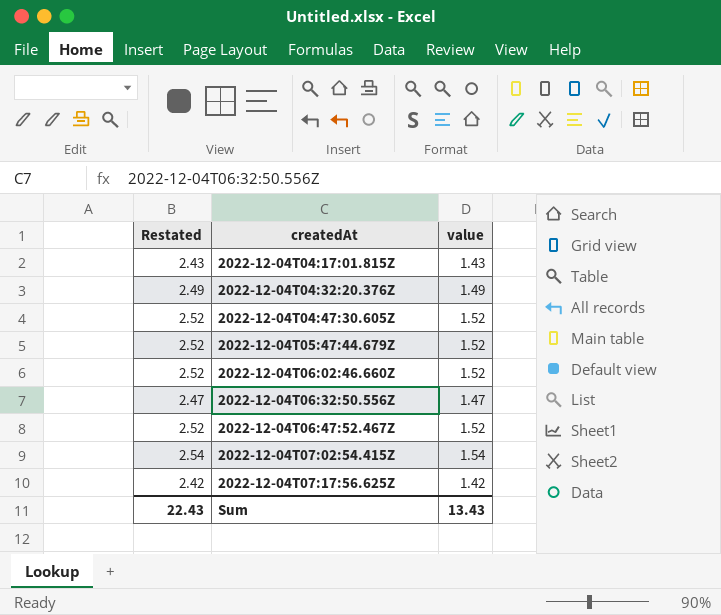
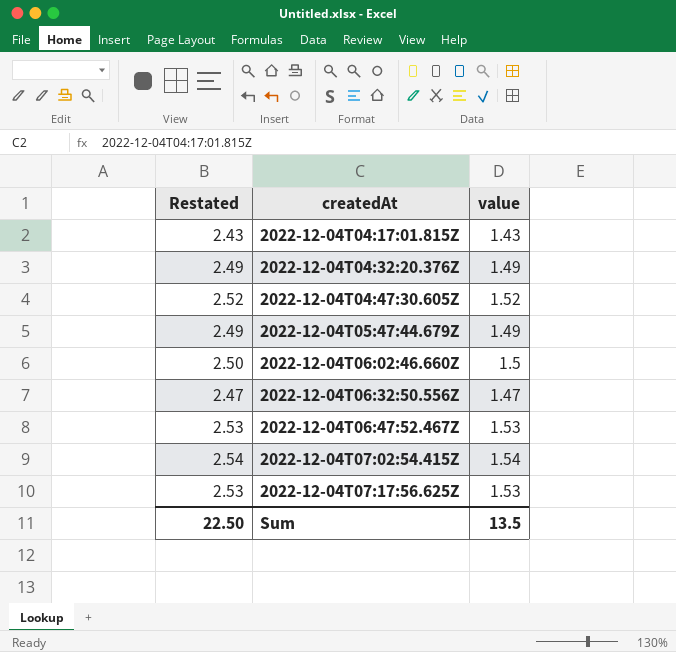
2022-12-04T05:47:44.679Z | Restated: 2.52 -> 2.49
2022-12-04T05:47:44.679Z | value: 1.52 -> 1.49
2022-12-04T06:02:46.660Z | Restated: 2.52 -> 2.50
2022-12-04T06:02:46.660Z | value: 1.52 -> 1.5
2022-12-04T06:47:52.467Z | Restated: 2.52 -> 2.53
2022-12-04T06:47:52.467Z | value: 1.52 -> 1.53
2022-12-04T07:17:56.625Z | Restated: 2.42 -> 2.53
2022-12-04T07:17:56.625Z | value: 1.42 -> 1.53
Sum | Restated: 22.43 -> 22.50
Sum | value: 13.43 -> 13.5

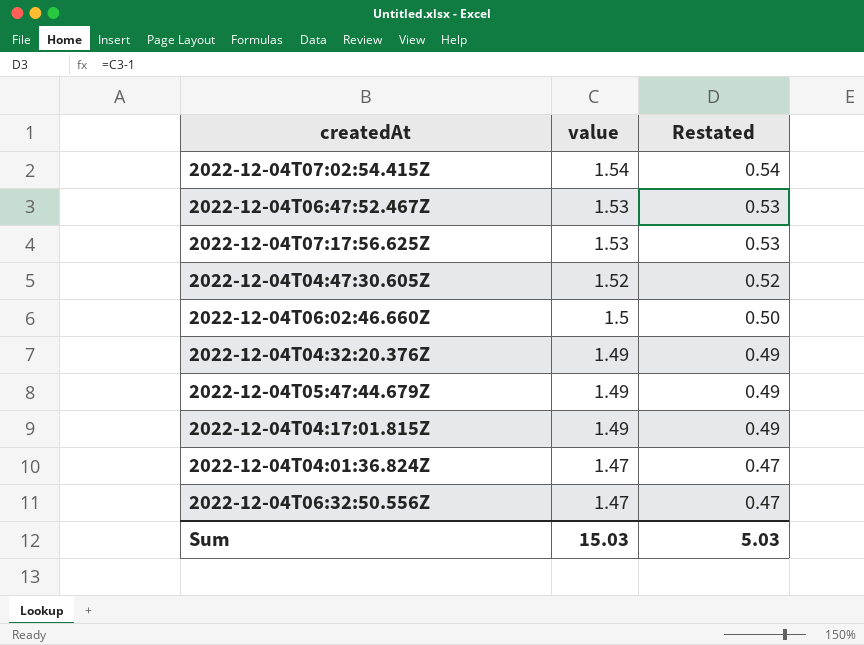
row order: createdAt ascending -> value descending
column Restated | formula: [value] + 1 -> [value] - 1
column Restated | position: 1 -> 3
2022-12-04T04:17:01.815Z | value: 1.43 -> 1.49
row 2022-12-04T04:01:36.824Z: none -> 1.47 | 0.47
Sum | value: 13.5 -> 15.03
Sum | Restated: 22.50 -> 5.03

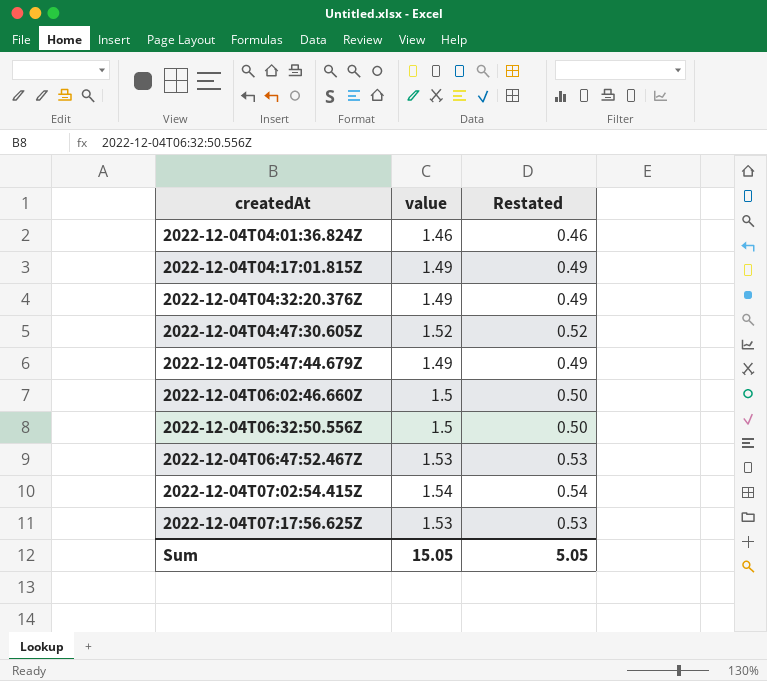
row order: value descending -> createdAt ascending
2022-12-04T04:01:36.824Z | value: 1.47 -> 1.46
2022-12-04T04:01:36.824Z | Restated: 0.47 -> 0.46
2022-12-04T06:32:50.556Z | value: 1.47 -> 1.5
2022-12-04T06:32:50.556Z | Restated: 0.47 -> 0.50
Sum | value: 15.03 -> 15.05
Sum | Restated: 5.03 -> 5.05

